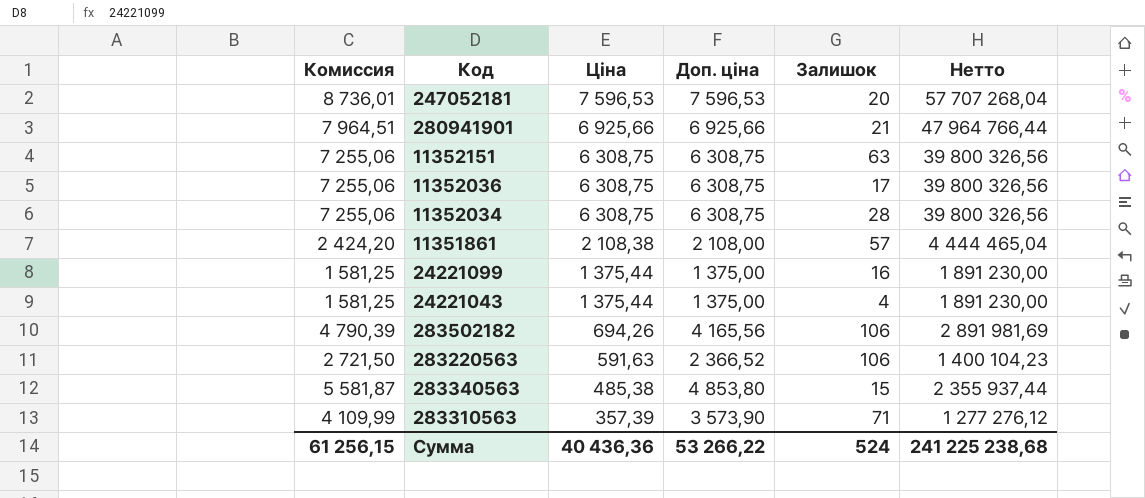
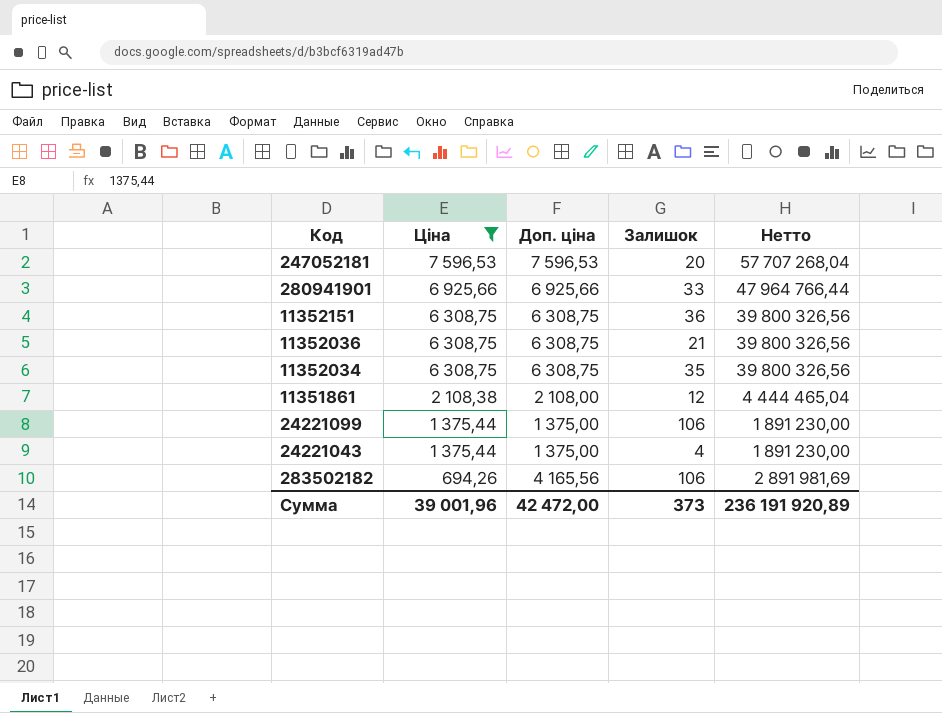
filter: none -> Ціна >= 694,26
column Комиссия | formula: [Доп. ціна] * 1,15 -> none
280941901 | Залишок: 21 -> 33
11352151 | Залишок: 63 -> 36
11352036 | Залишок: 17 -> 21
11352034 | Залишок: 28 -> 35
11351861 | Залишок: 57 -> 12
24221099 | Залишок: 16 -> 106
Сумма | Ціна: 40 436,36 -> 39 001,96
Сумма | Доп. ціна: 53 266,22 -> 42 472,00
Сумма | Залишок: 524 -> 373
Сумма | Нетто: 241 225 238,68 -> 236 191 920,89

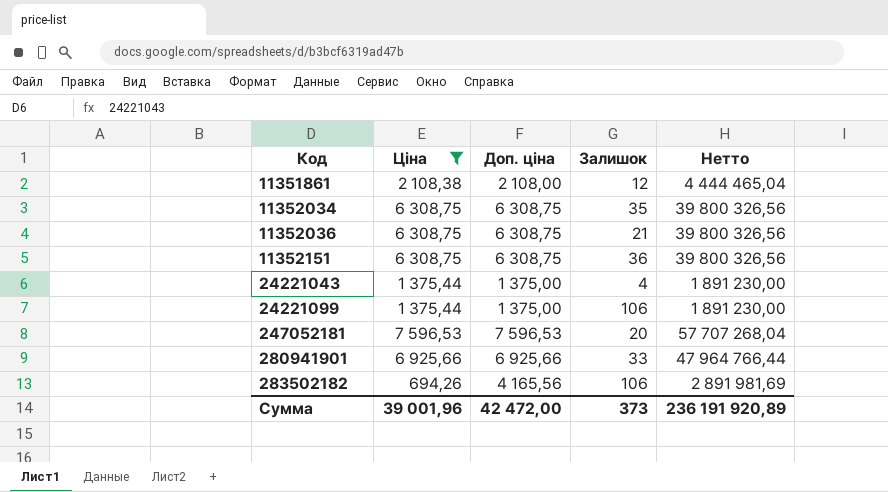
row order: Ціна descending -> Код ascending

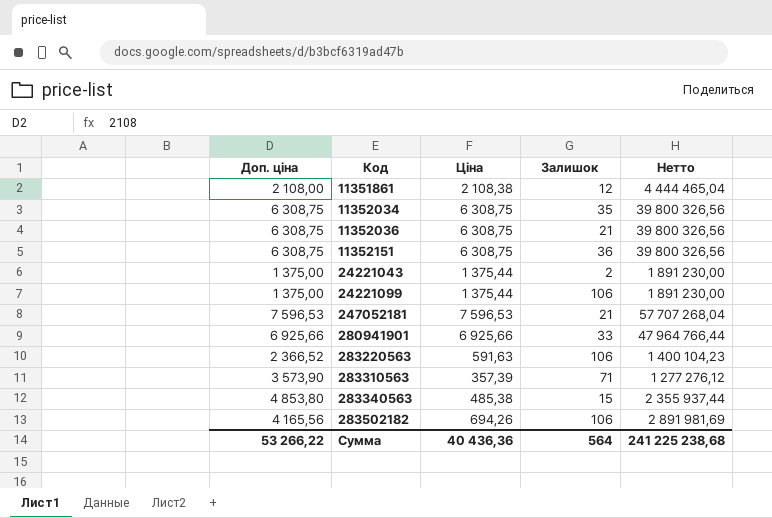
filter: Ціна >= 694,26 -> none
column Доп. ціна | position: 3 -> 1
24221043 | Залишок: 4 -> 2
247052181 | Залишок: 20 -> 21
Сумма | Доп. ціна: 42 472,00 -> 53 266,22
Сумма | Ціна: 39 001,96 -> 40 436,36
Сумма | Залишок: 373 -> 564
Сумма | Нетто: 236 191 920,89 -> 241 225 238,68

